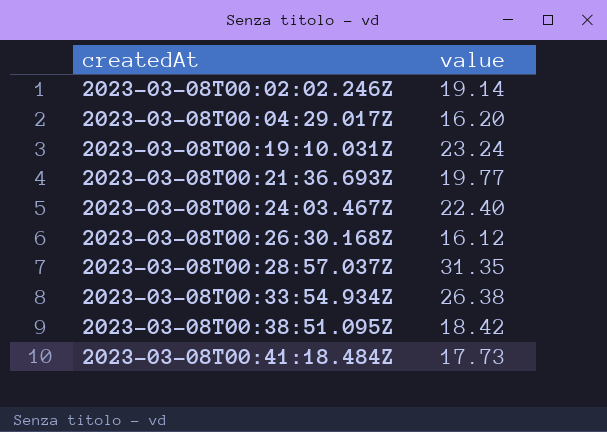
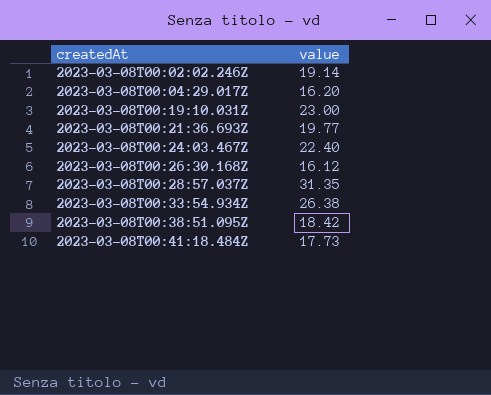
2023-03-08T00:19:10.031Z | value: 23.24 -> 23.00

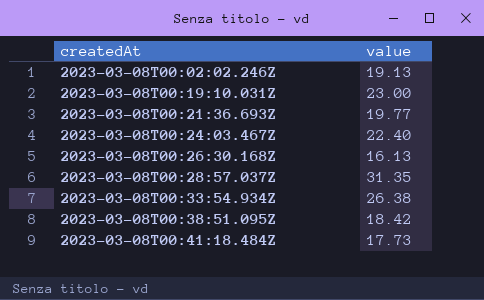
row 2023-03-08T00:04:29.017Z: 16.20 -> none
2023-03-08T00:02:02.246Z | value: 19.14 -> 19.13
2023-03-08T00:26:30.168Z | value: 16.12 -> 16.13

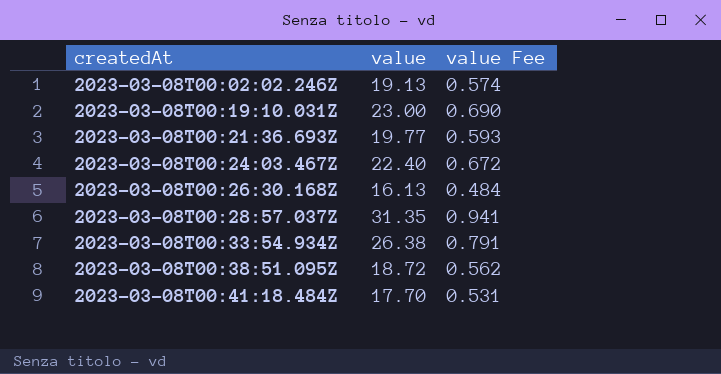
column value Fee | formula: none -> [value] * 0.03
2023-03-08T00:38:51.095Z | value: 18.42 -> 18.72
2023-03-08T00:41:18.484Z | value: 17.73 -> 17.70

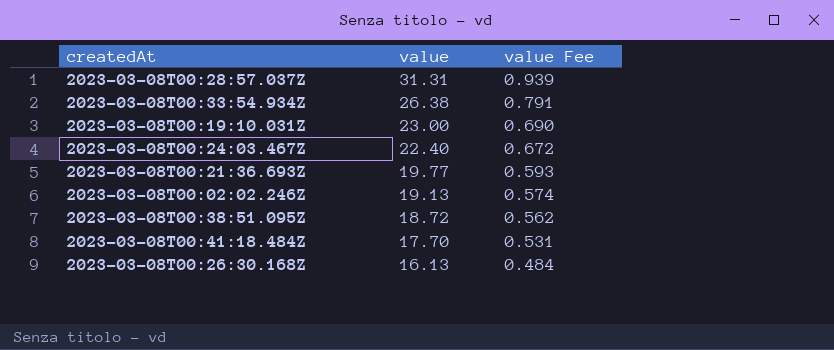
row order: createdAt ascending -> value descending
2023-03-08T00:28:57.037Z | value: 31.35 -> 31.31
2023-03-08T00:28:57.037Z | value Fee: 0.941 -> 0.939

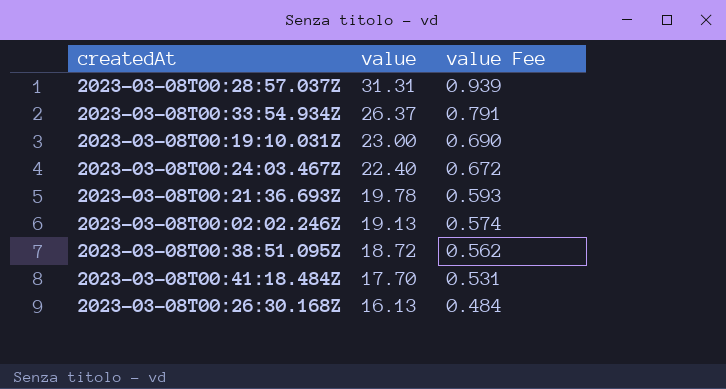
2023-03-08T00:33:54.934Z | value: 26.38 -> 26.37
2023-03-08T00:21:36.693Z | value: 19.77 -> 19.78

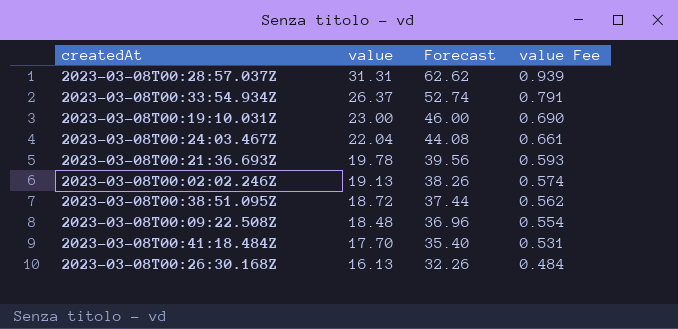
column Forecast | formula: none -> [value] * 2
2023-03-08T00:24:03.467Z | value: 22.40 -> 22.04
2023-03-08T00:24:03.467Z | value Fee: 0.672 -> 0.661
row 2023-03-08T00:09:22.508Z: none -> 18.48 | 36.96 | 0.554

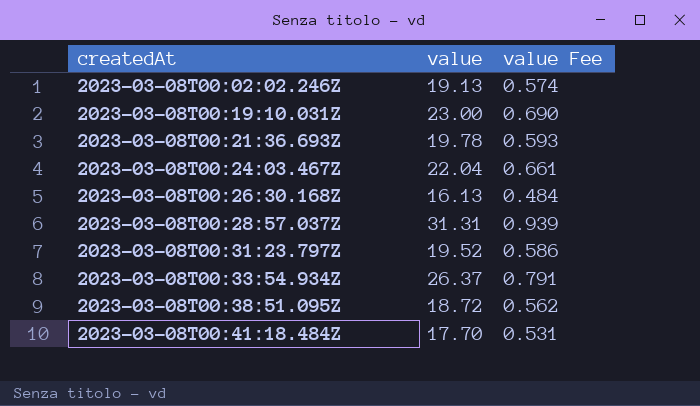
row order: value descending -> createdAt ascending
column Forecast | formula: [value] * 2 -> none
row 2023-03-08T00:09:22.508Z: 18.48 | 36.96 | 0.554 -> none
row 2023-03-08T00:31:23.797Z: none -> 19.52 | 0.586

